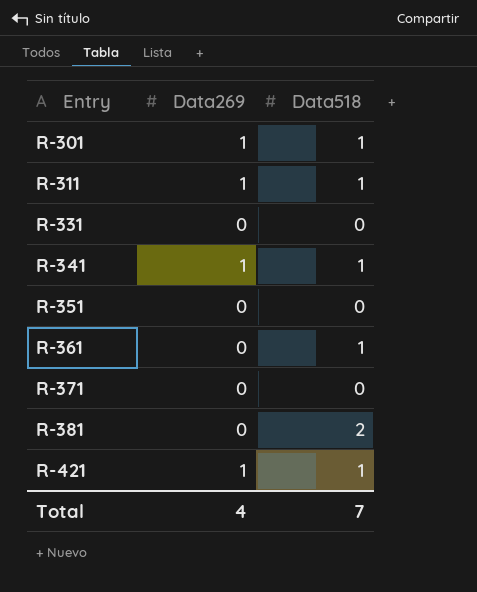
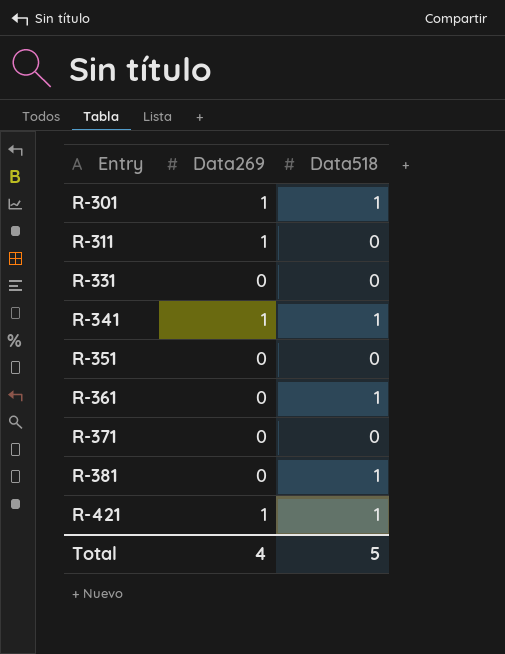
R-311 | Data518: 1 -> 0
R-381 | Data518: 2 -> 1
Total | Data518: 7 -> 5

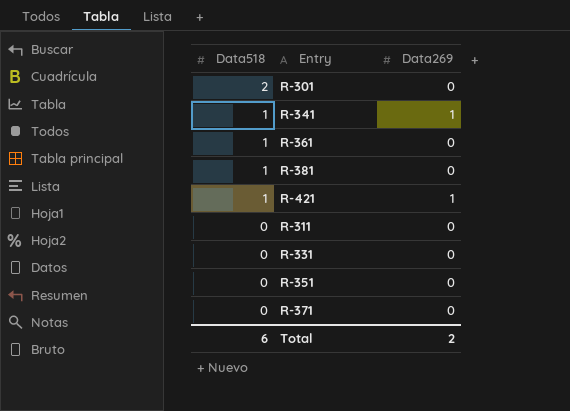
row order: Entry ascending -> Data518 descending
column Data518 | position: 3 -> 1
R-301 | Data518: 1 -> 2
R-301 | Data269: 1 -> 0
R-311 | Data269: 1 -> 0
Total | Data518: 5 -> 6
Total | Data269: 4 -> 2

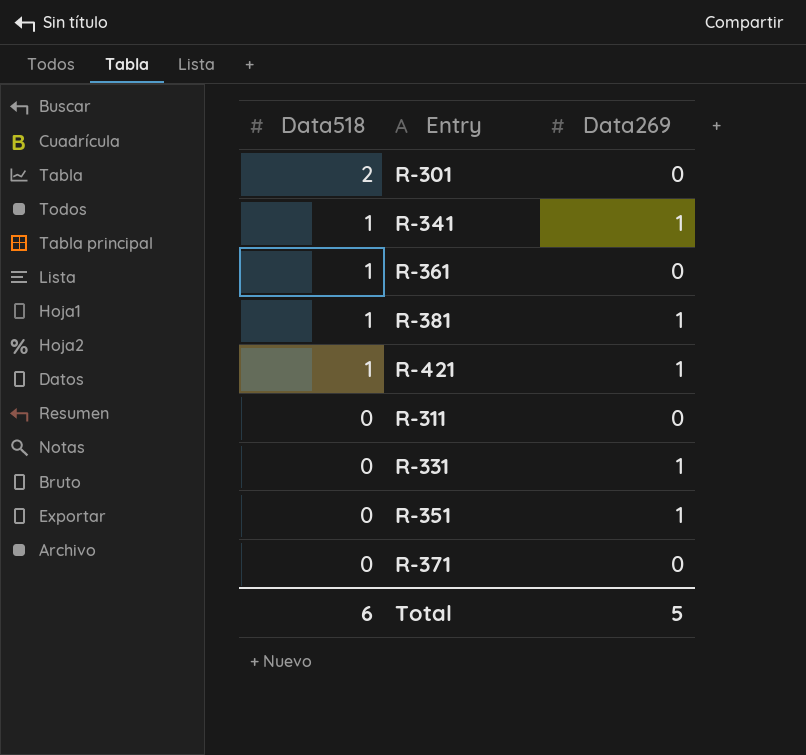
R-381 | Data269: 0 -> 1
R-331 | Data269: 0 -> 1
R-351 | Data269: 0 -> 1
Total | Data269: 2 -> 5

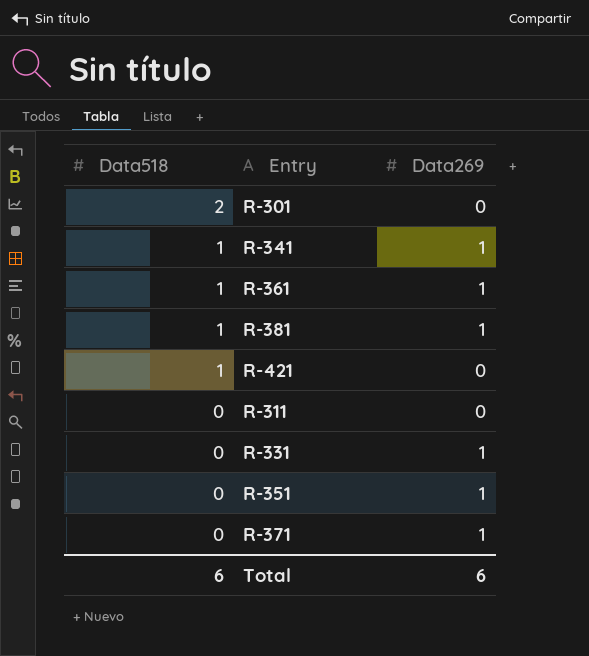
R-361 | Data269: 0 -> 1
R-421 | Data269: 1 -> 0
R-371 | Data269: 0 -> 1
Total | Data269: 5 -> 6

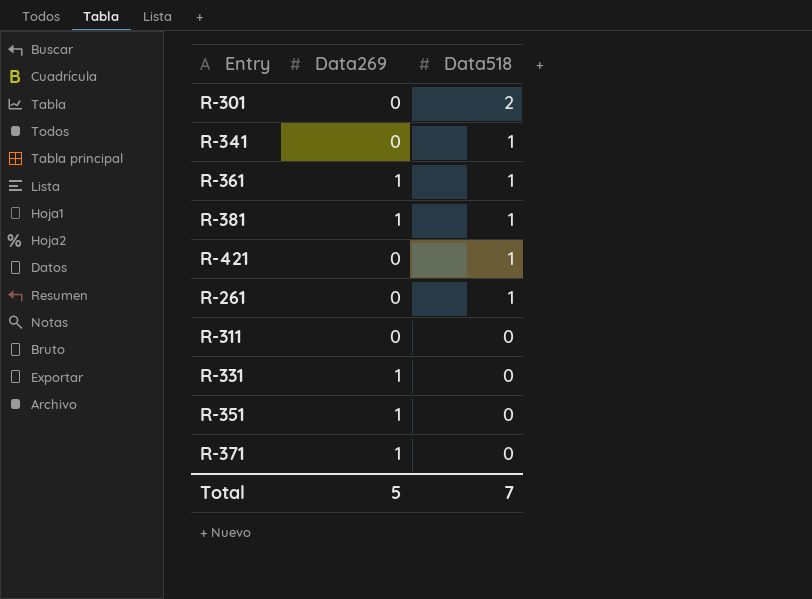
column Data518 | position: 1 -> 3
R-341 | Data269: 1 -> 0
row R-261: none -> 0 | 1
Total | Data269: 6 -> 5
Total | Data518: 6 -> 7

